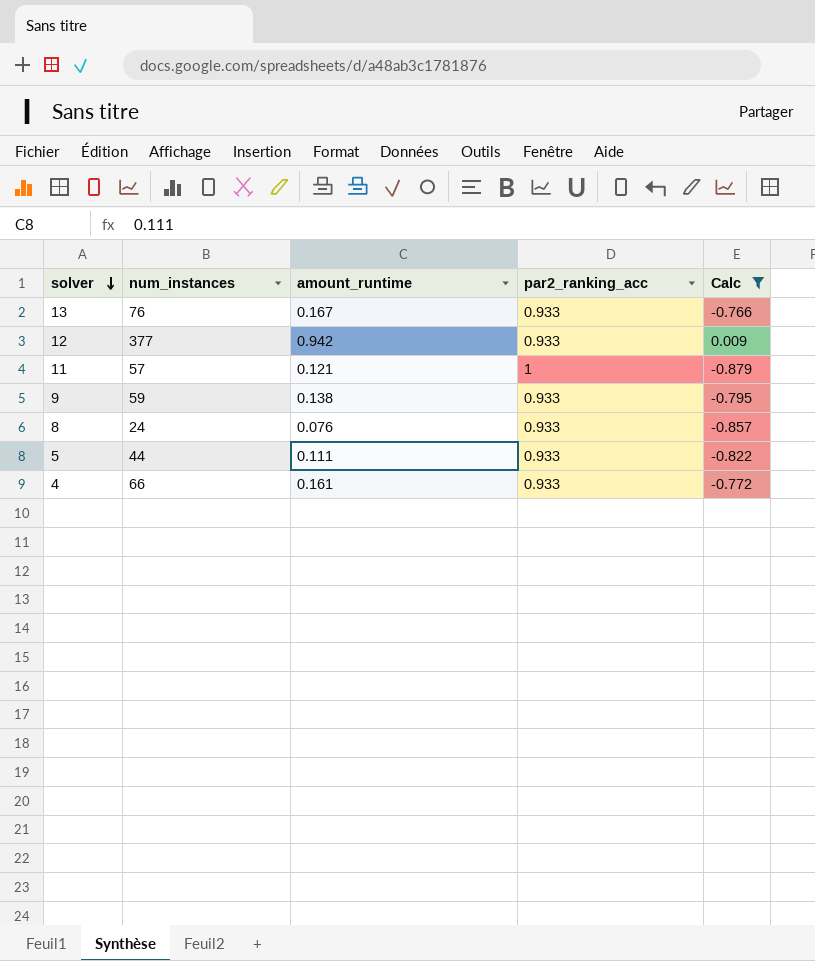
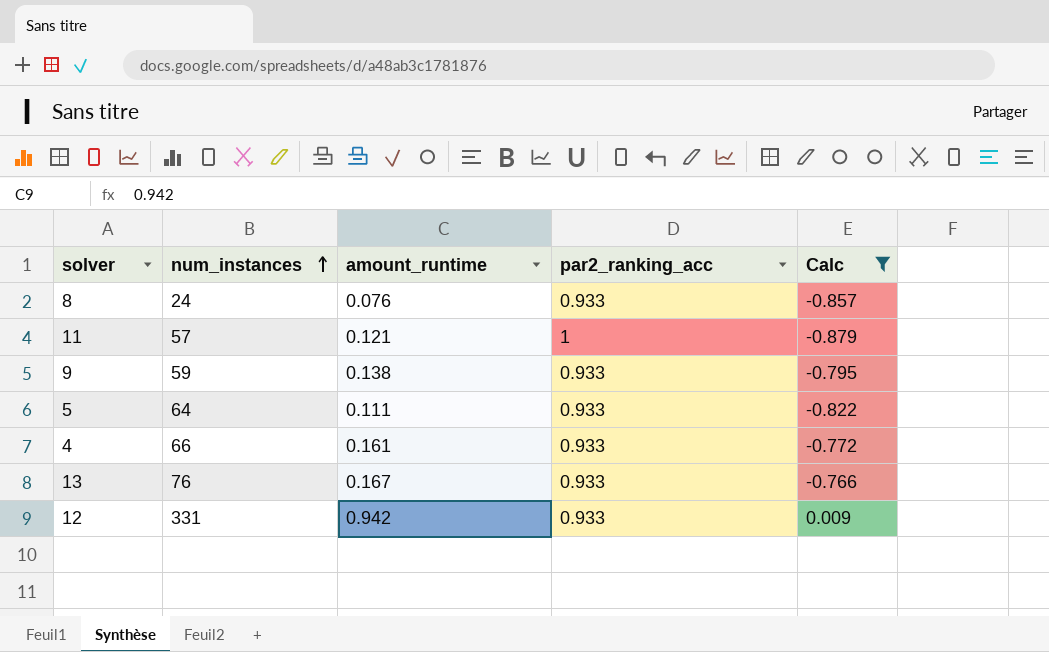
row order: solver descending -> num_instances ascending
5 | num_instances: 44 -> 64
12 | num_instances: 377 -> 331

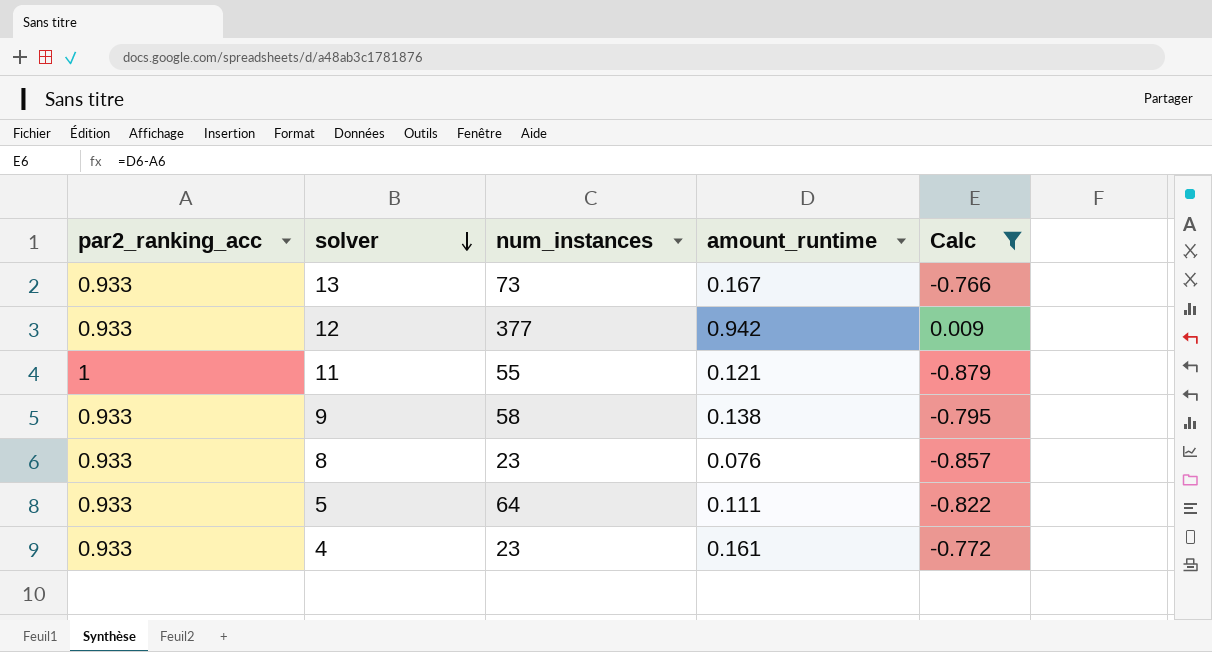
row order: num_instances ascending -> solver descending
column par2_ranking_acc | position: 4 -> 1
13 | num_instances: 76 -> 73
12 | num_instances: 331 -> 377
11 | num_instances: 57 -> 55
9 | num_instances: 59 -> 58
8 | num_instances: 24 -> 23
4 | num_instances: 66 -> 23

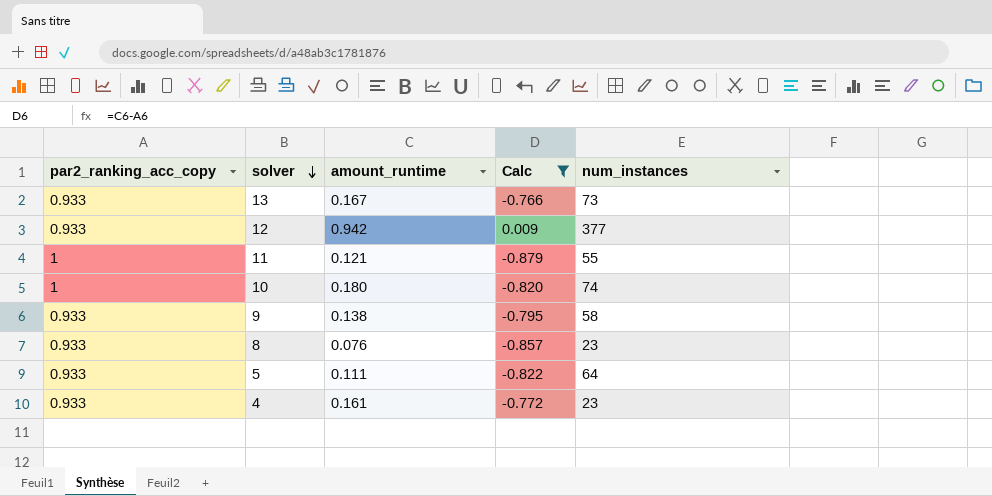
column name: par2_ranking_acc -> par2_ranking_acc_copy
column num_instances | position: 3 -> 5
row 10: none -> 1 | 0.180 | -0.820 | 74

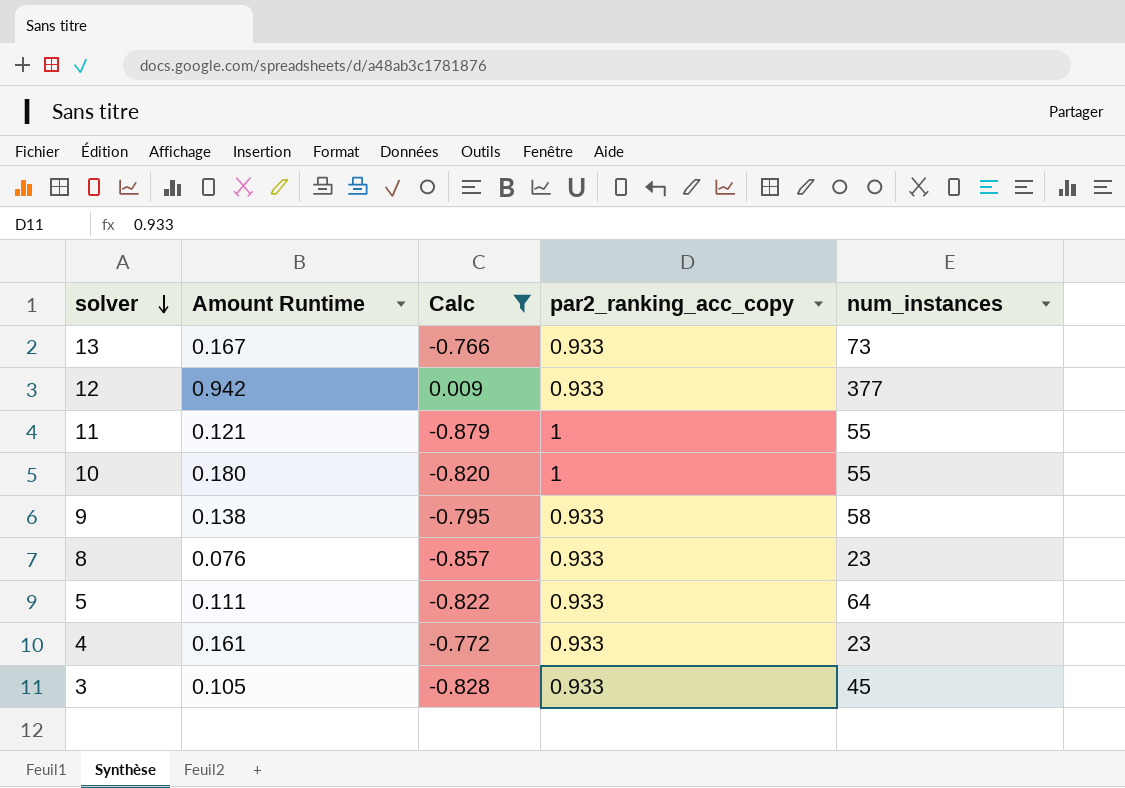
column name: amount_runtime -> Amount Runtime
column par2_ranking_acc_copy | position: 1 -> 4
10 | num_instances: 74 -> 55
row 3: none -> 0.105 | -0.828 | 0.933 | 45

